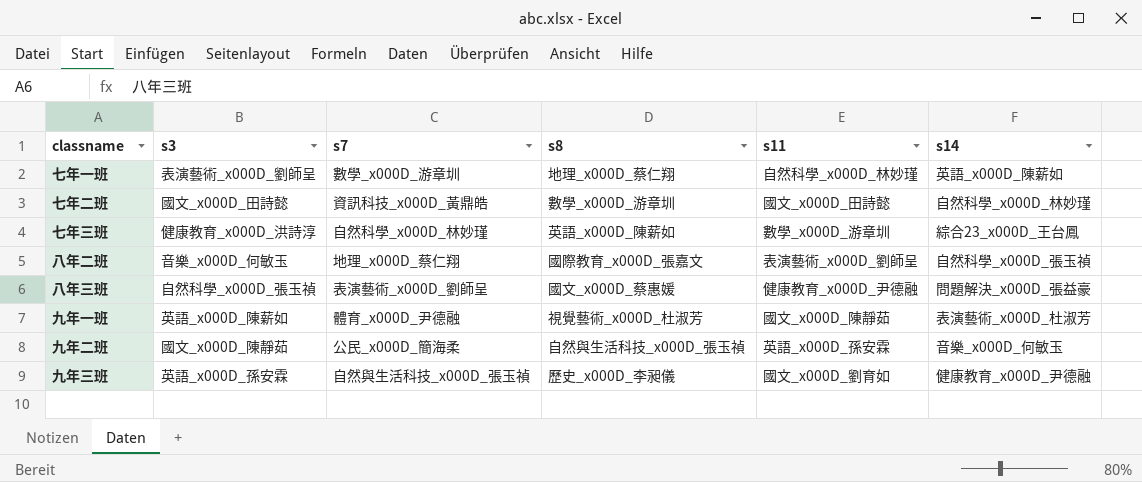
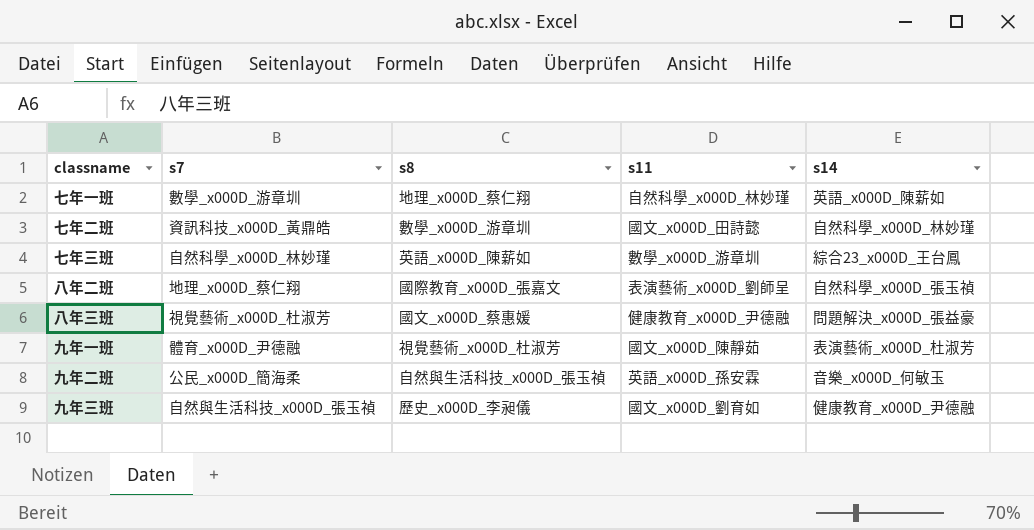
column s3 | position: 2 -> none
八年三班 | s7: 表演藝術_x000D_劉師呈 -> 視覺藝術_x000D_杜淑芳

